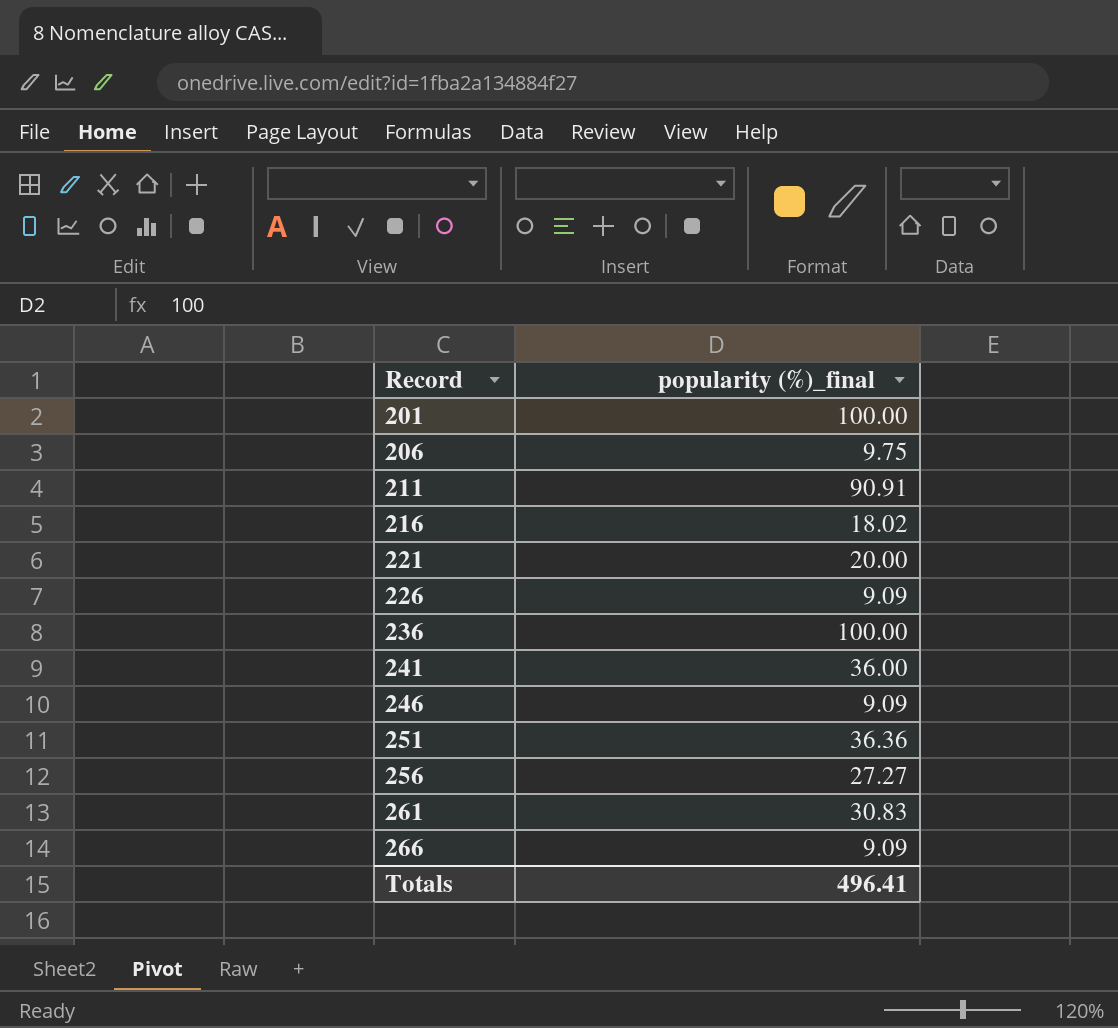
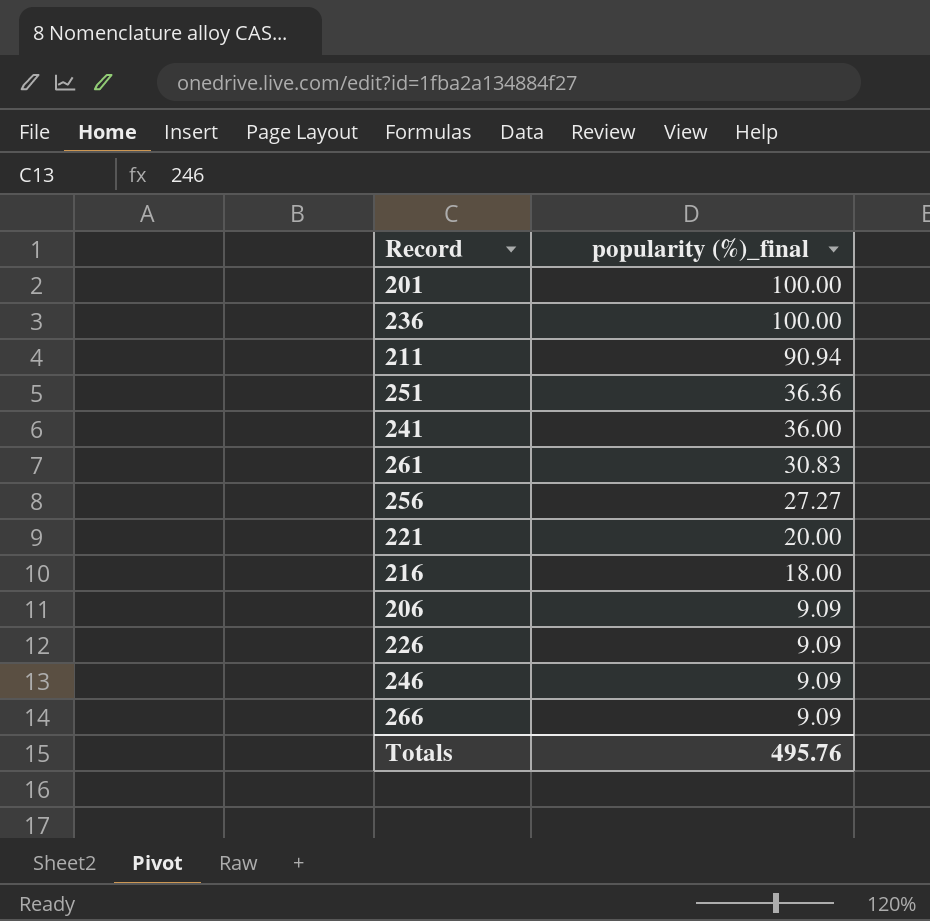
row order: Record ascending -> popularity (%)_final descending
211 | popularity (%)_final: 90.91 -> 90.94
216 | popularity (%)_final: 18.02 -> 18.00
206 | popularity (%)_final: 9.75 -> 9.09
Totals | popularity (%)_final: 496.41 -> 495.76

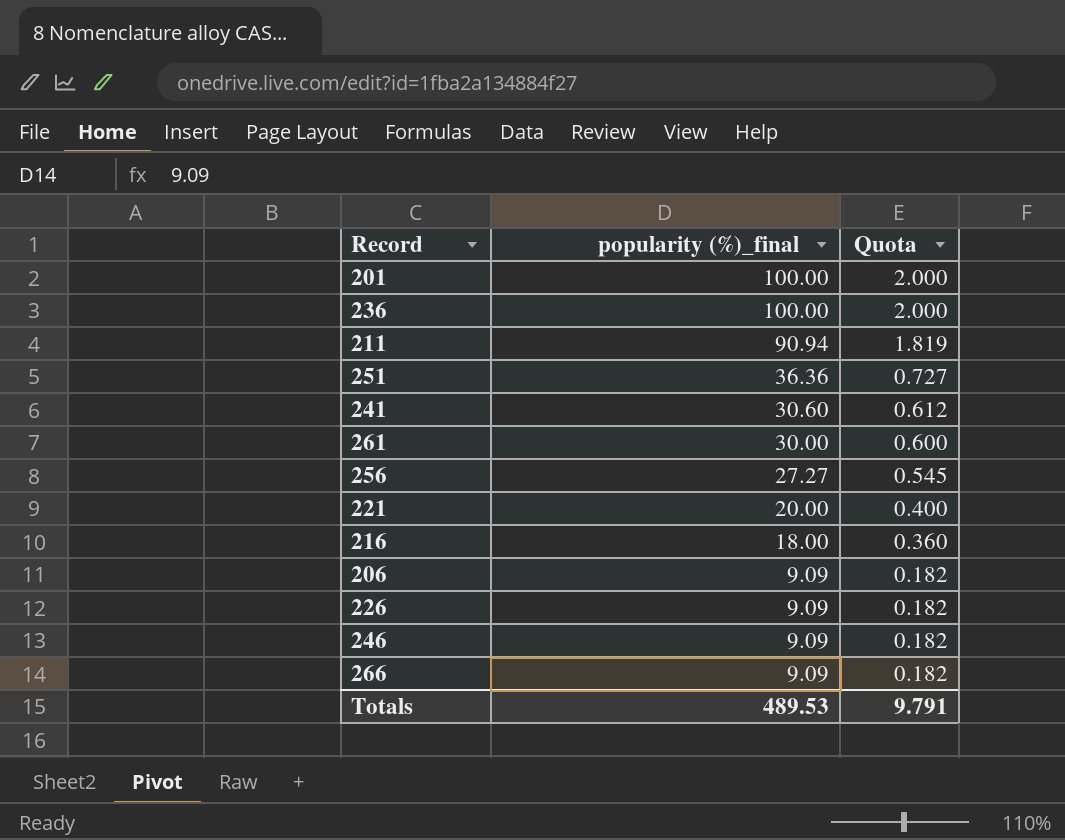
column Quota | formula: none -> [popularity (%)_final] * 0.02
241 | popularity (%)_final: 36.00 -> 30.60
261 | popularity (%)_final: 30.83 -> 30.00
Totals | popularity (%)_final: 495.76 -> 489.53

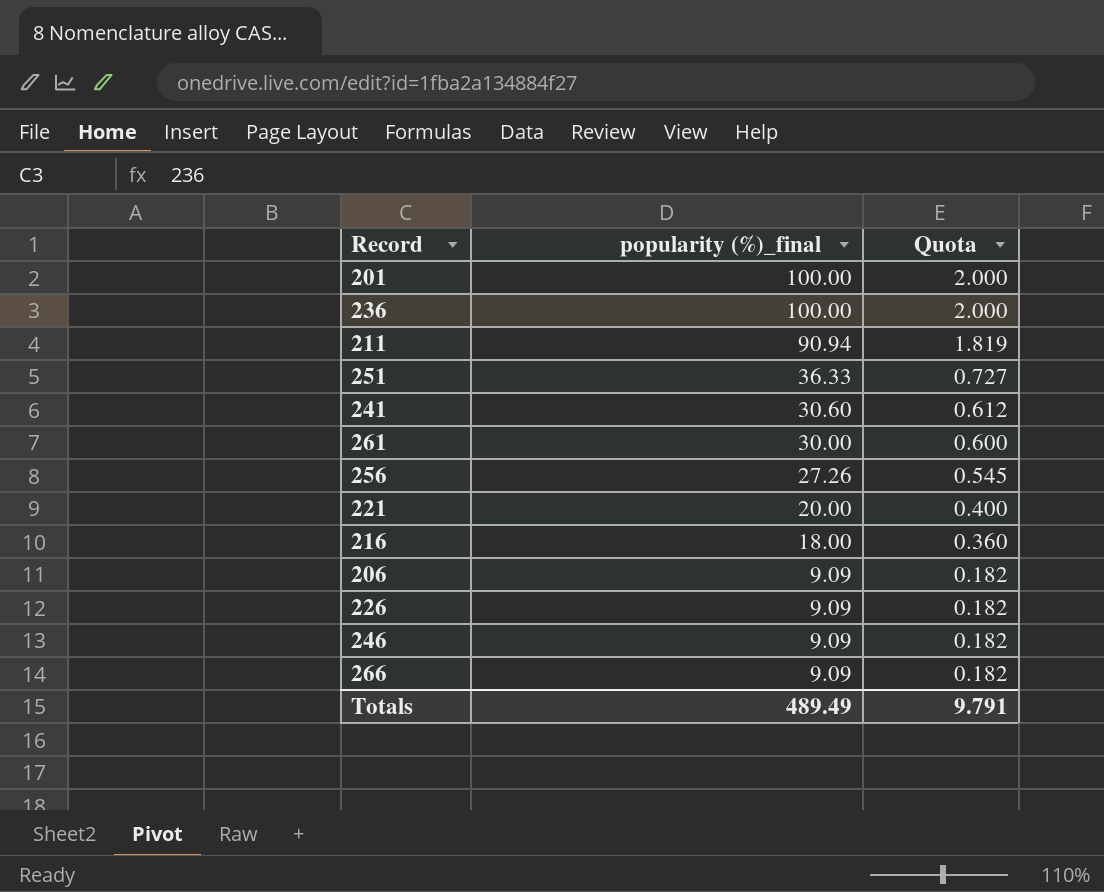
251 | popularity (%)_final: 36.36 -> 36.33
256 | popularity (%)_final: 27.27 -> 27.26
Totals | popularity (%)_final: 489.53 -> 489.49

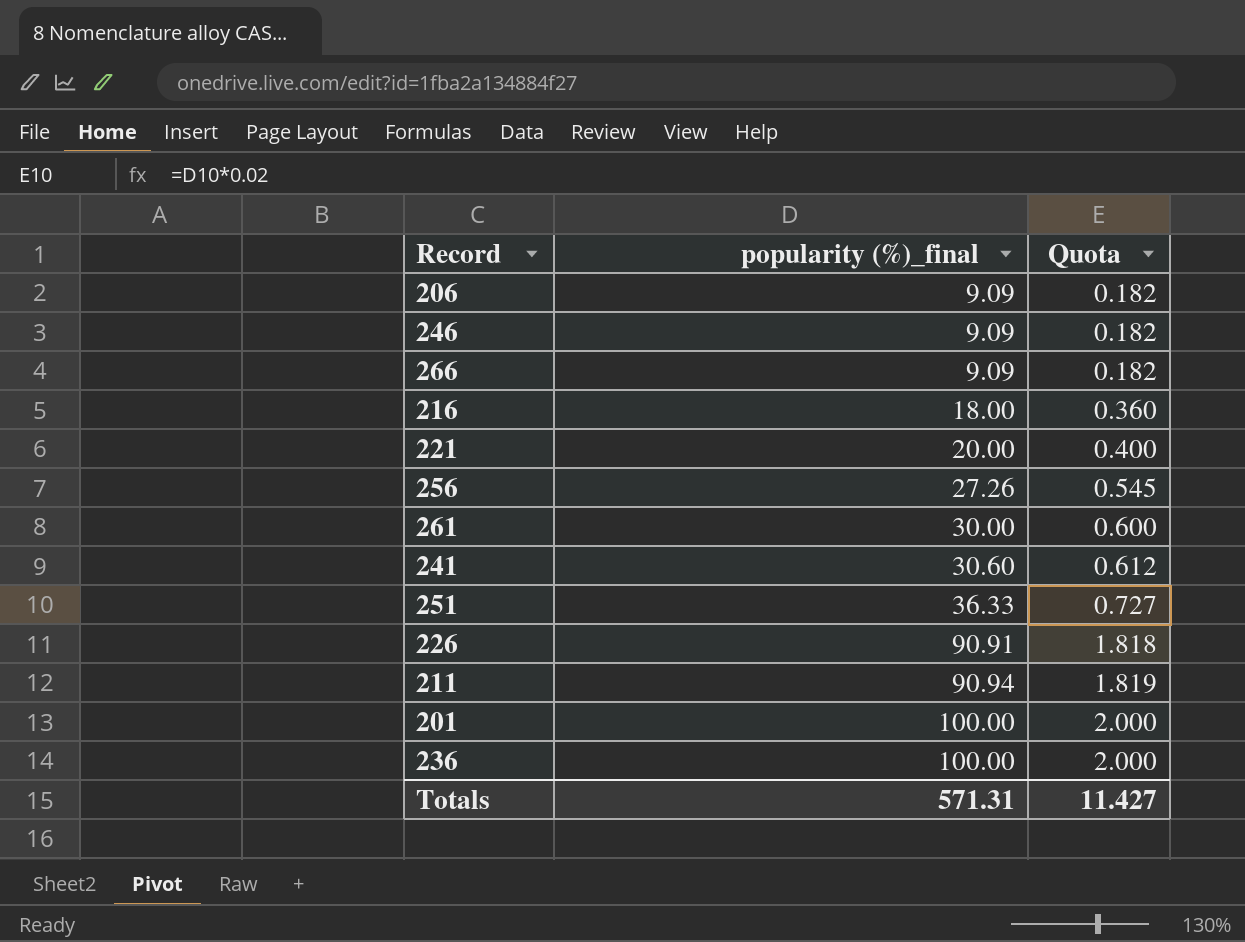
row order: popularity (%)_final descending -> popularity (%)_final ascending
226 | popularity (%)_final: 9.09 -> 90.91
226 | Quota: 0.182 -> 1.818
Totals | popularity (%)_final: 489.49 -> 571.31
Totals | Quota: 9.791 -> 11.427

